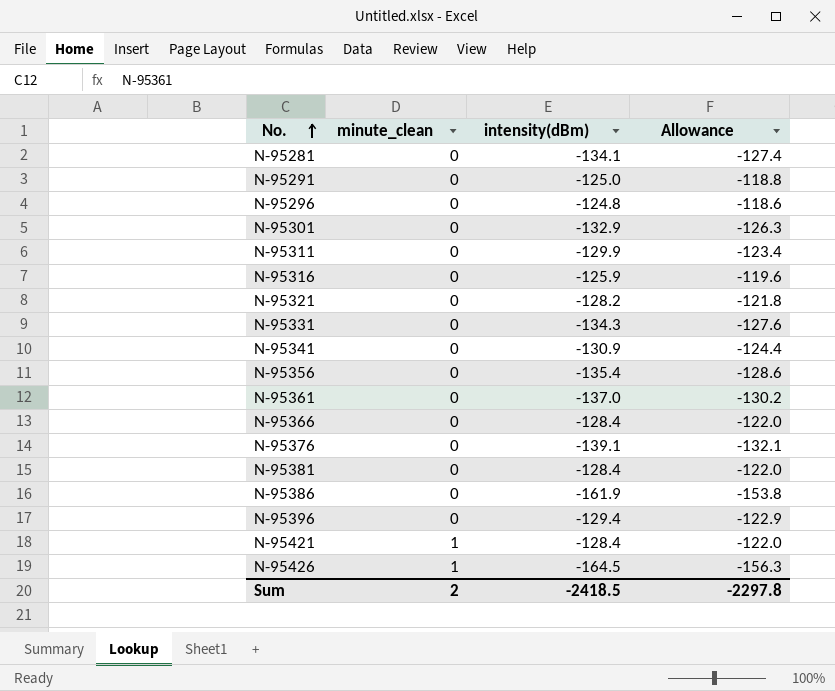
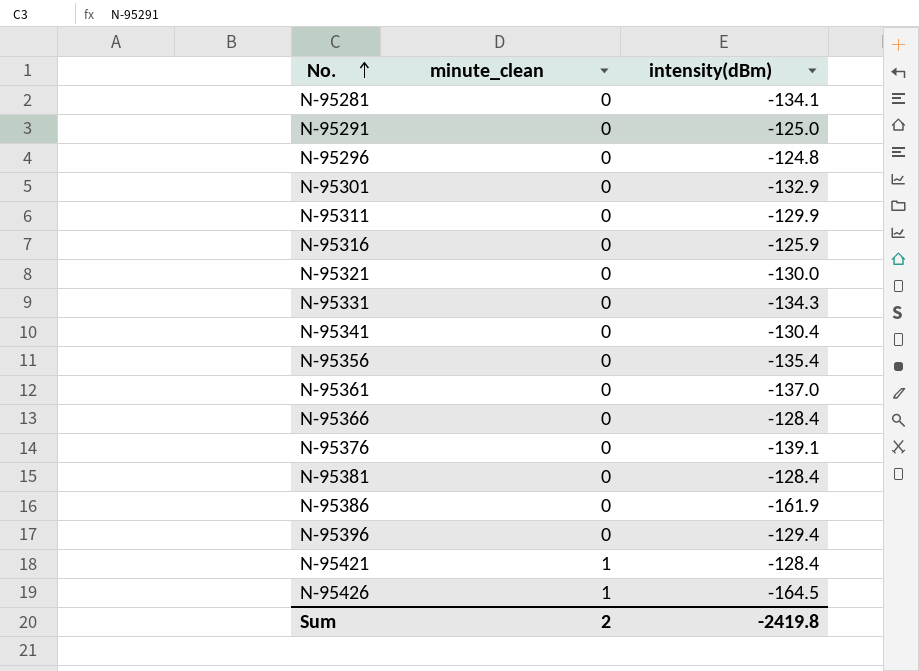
column Allowance | formula: [intensity(dBm)] * 0.95 -> none
N-95321 | intensity(dBm): -128.2 -> -130.0
N-95341 | intensity(dBm): -130.9 -> -130.4
Sum | intensity(dBm): -2418.5 -> -2419.8

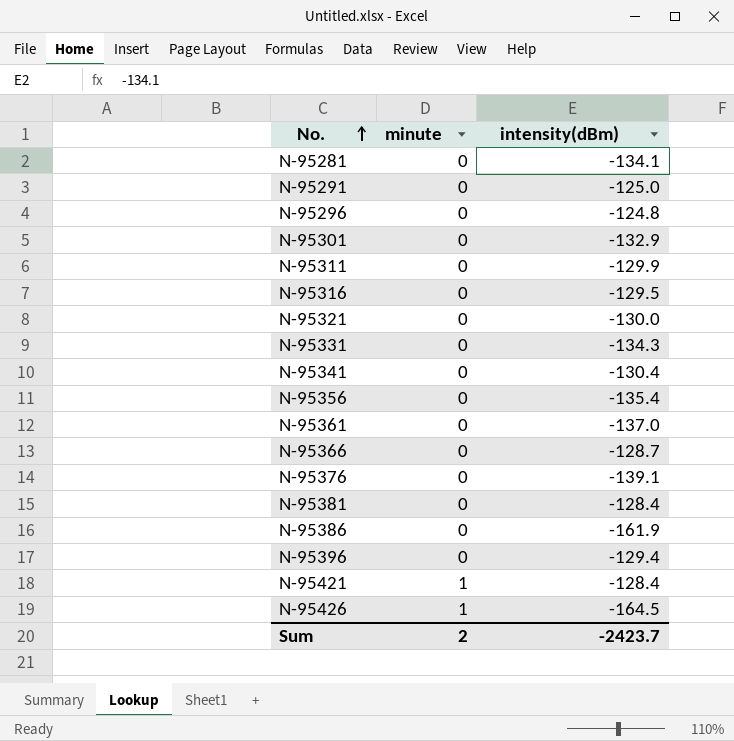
column name: minute_clean -> minute
N-95316 | intensity(dBm): -125.9 -> -129.5
N-95366 | intensity(dBm): -128.4 -> -128.7
Sum | intensity(dBm): -2419.8 -> -2423.7

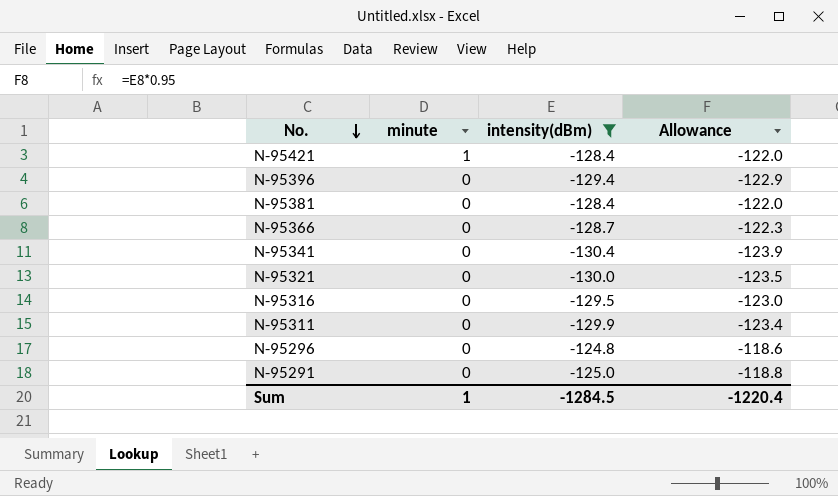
filter: none -> intensity(dBm) >= -130.4
row order: No. ascending -> No. descending
column Allowance | formula: none -> [intensity(dBm)] * 0.95
Sum | minute: 2 -> 1
Sum | intensity(dBm): -2423.7 -> -1284.5

